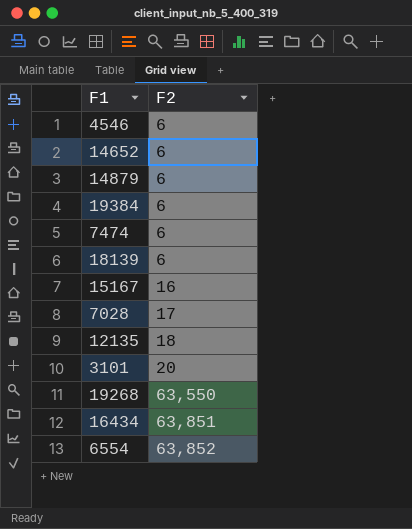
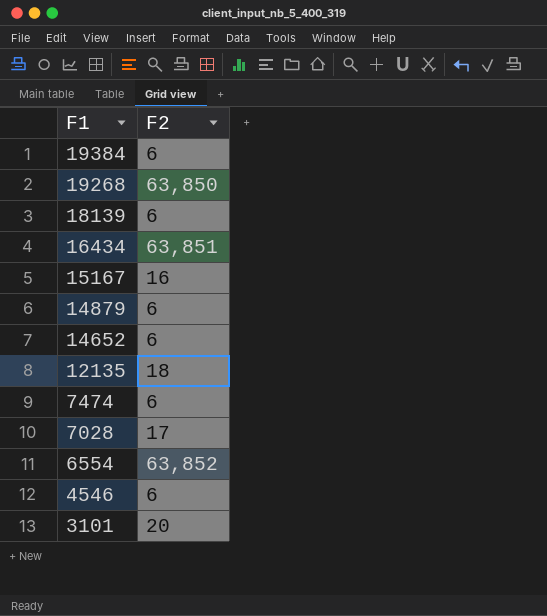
row order: F2 ascending -> F1 descending
19268 | F2: 63,550 -> 63,850

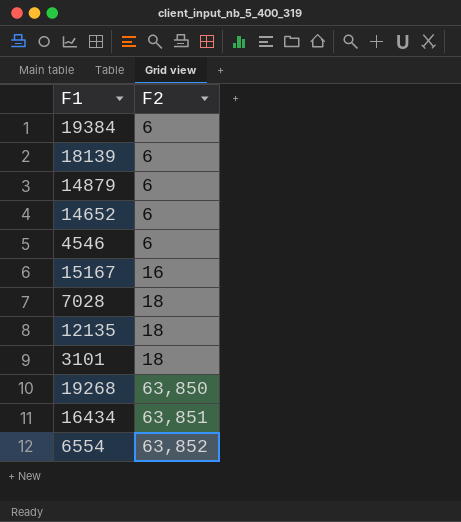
row order: F1 descending -> F2 ascending
row 7474: 6 -> none
7028 | F2: 17 -> 18
3101 | F2: 20 -> 18

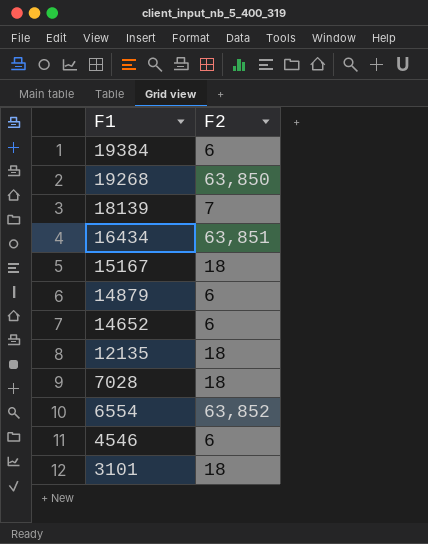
row order: F2 ascending -> F1 descending
18139 | F2: 6 -> 7
15167 | F2: 16 -> 18

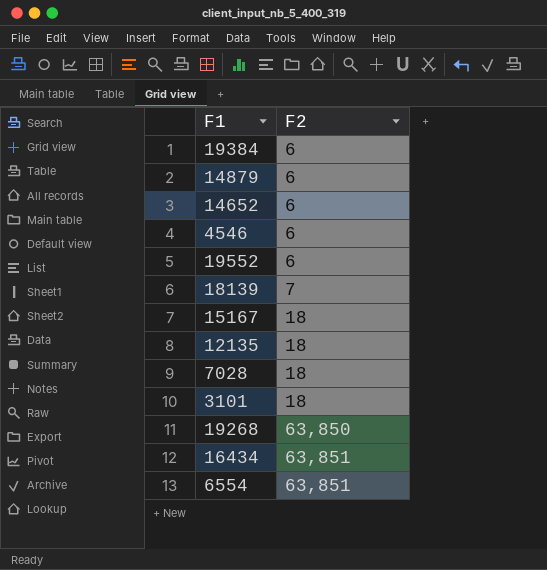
row order: F1 descending -> F2 ascending
row 19552: none -> 6
6554 | F2: 63,852 -> 63,851

